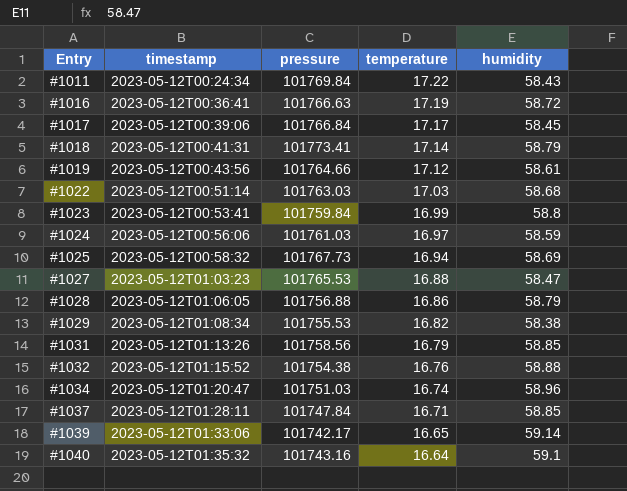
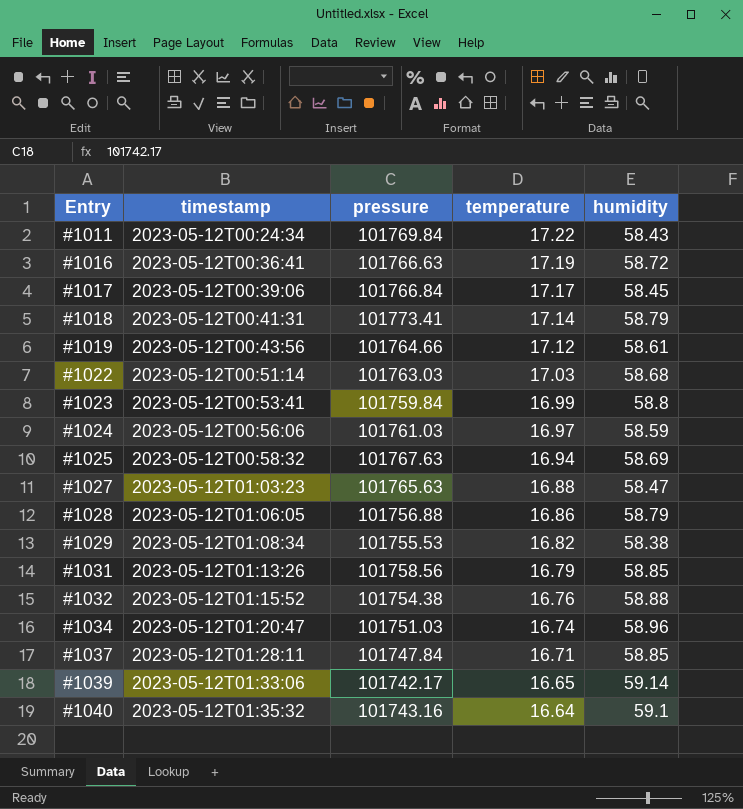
#1025 | pressure: 101767.73 -> 101767.63
#1027 | pressure: 101765.53 -> 101765.63

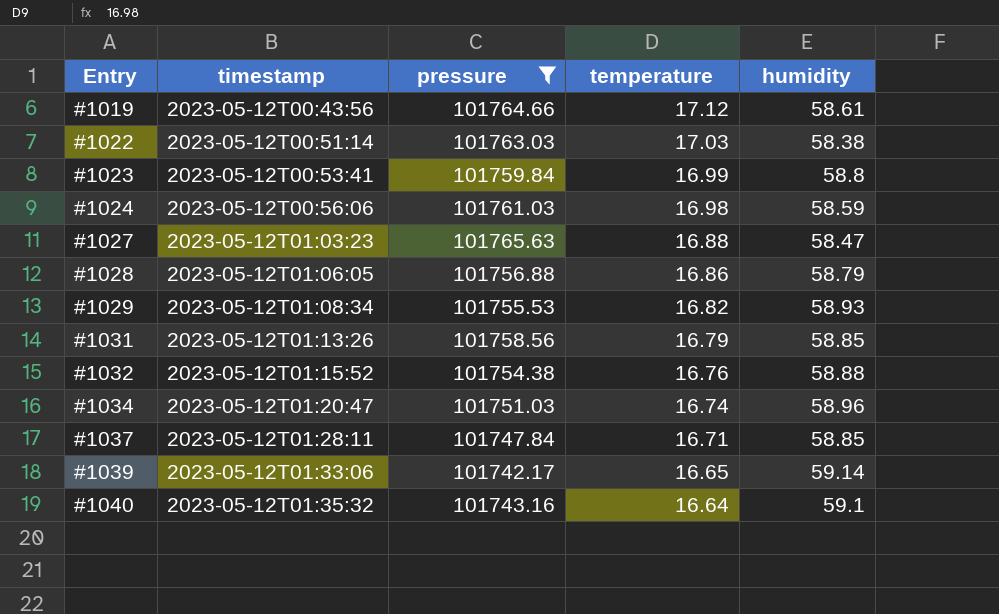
filter: none -> pressure <= 101765.63
#1022 | humidity: 58.68 -> 58.38
#1024 | temperature: 16.97 -> 16.98
#1029 | humidity: 58.38 -> 58.93

